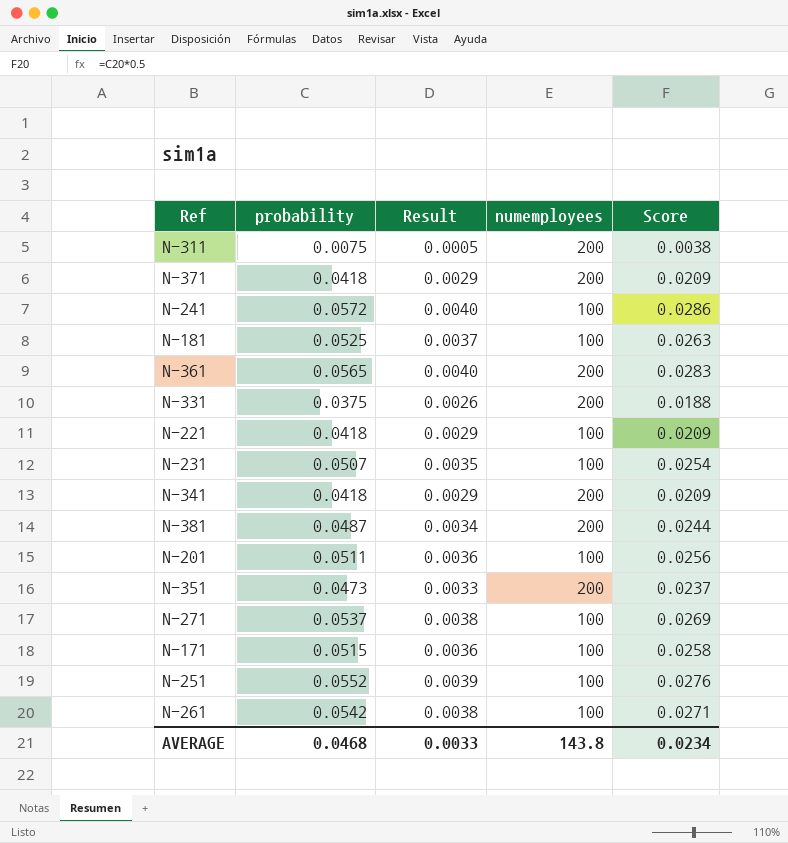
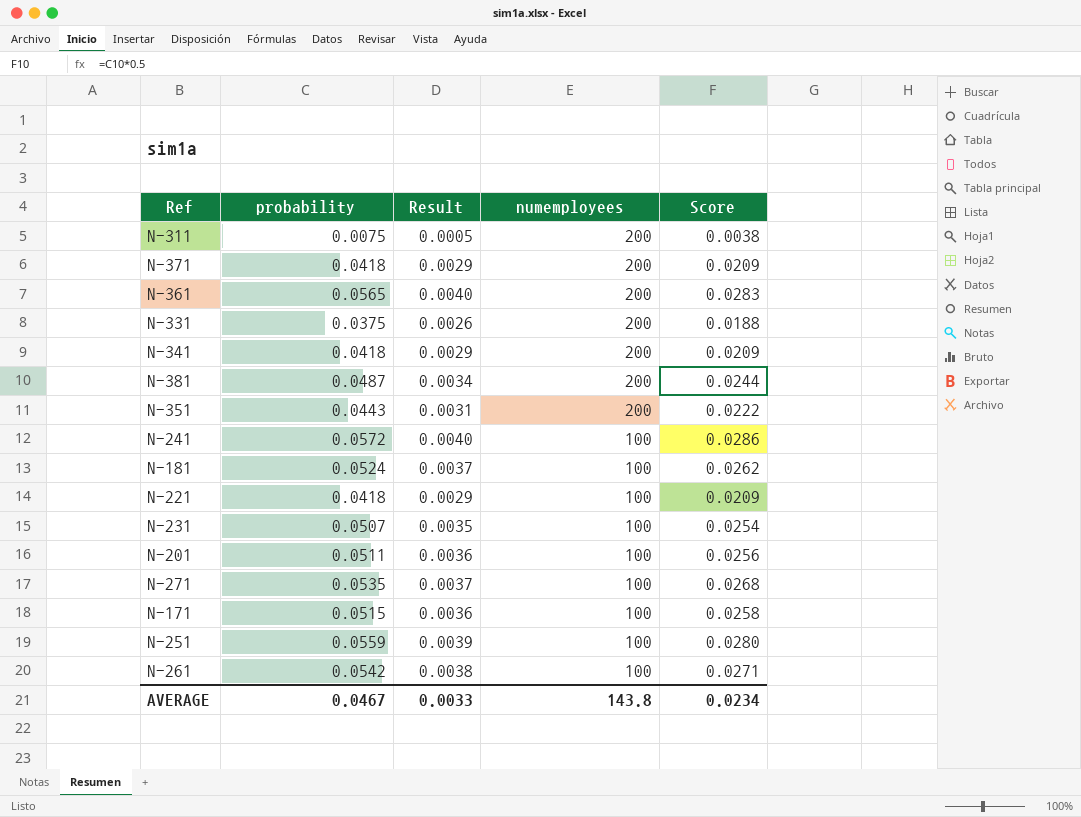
row order: none -> numemployees descending
N-351 | probability: 0.0473 -> 0.0443
N-351 | Result: 0.0033 -> 0.0031
N-351 | Score: 0.0237 -> 0.0222
N-181 | probability: 0.0525 -> 0.0524
N-181 | Score: 0.0263 -> 0.0262
N-271 | probability: 0.0537 -> 0.0535
N-271 | Result: 0.0038 -> 0.0037
N-271 | Score: 0.0269 -> 0.0268
N-251 | probability: 0.0552 -> 0.0559
N-251 | Score: 0.0276 -> 0.0280
AVERAGE | probability: 0.0468 -> 0.0467

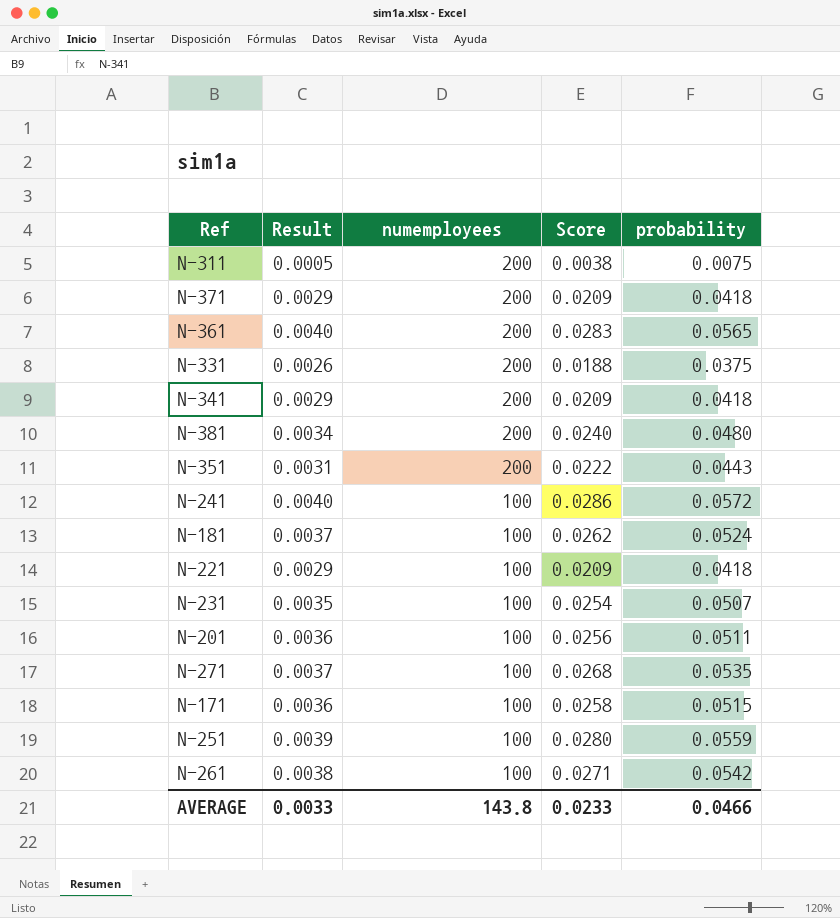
column probability | position: 2 -> 5
N-381 | Score: 0.0244 -> 0.0240
N-381 | probability: 0.0487 -> 0.0480
AVERAGE | Score: 0.0234 -> 0.0233
AVERAGE | probability: 0.0467 -> 0.0466

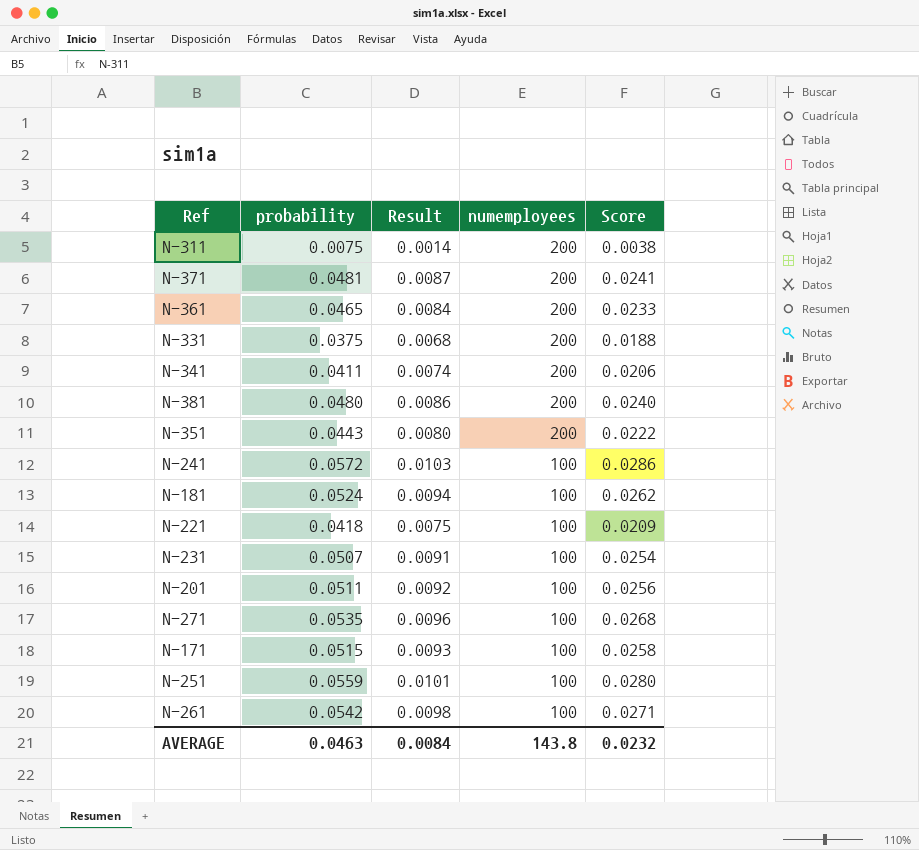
column probability | position: 5 -> 2
column Result | formula: [probability] * 0.07 -> [probability] * 0.18
N-371 | probability: 0.0418 -> 0.0481
N-371 | Score: 0.0209 -> 0.0241
N-361 | probability: 0.0565 -> 0.0465
N-361 | Score: 0.0283 -> 0.0233
N-341 | probability: 0.0418 -> 0.0411
N-341 | Score: 0.0209 -> 0.0206
AVERAGE | probability: 0.0466 -> 0.0463
AVERAGE | Result: 0.0033 -> 0.0084
AVERAGE | Score: 0.0233 -> 0.0232

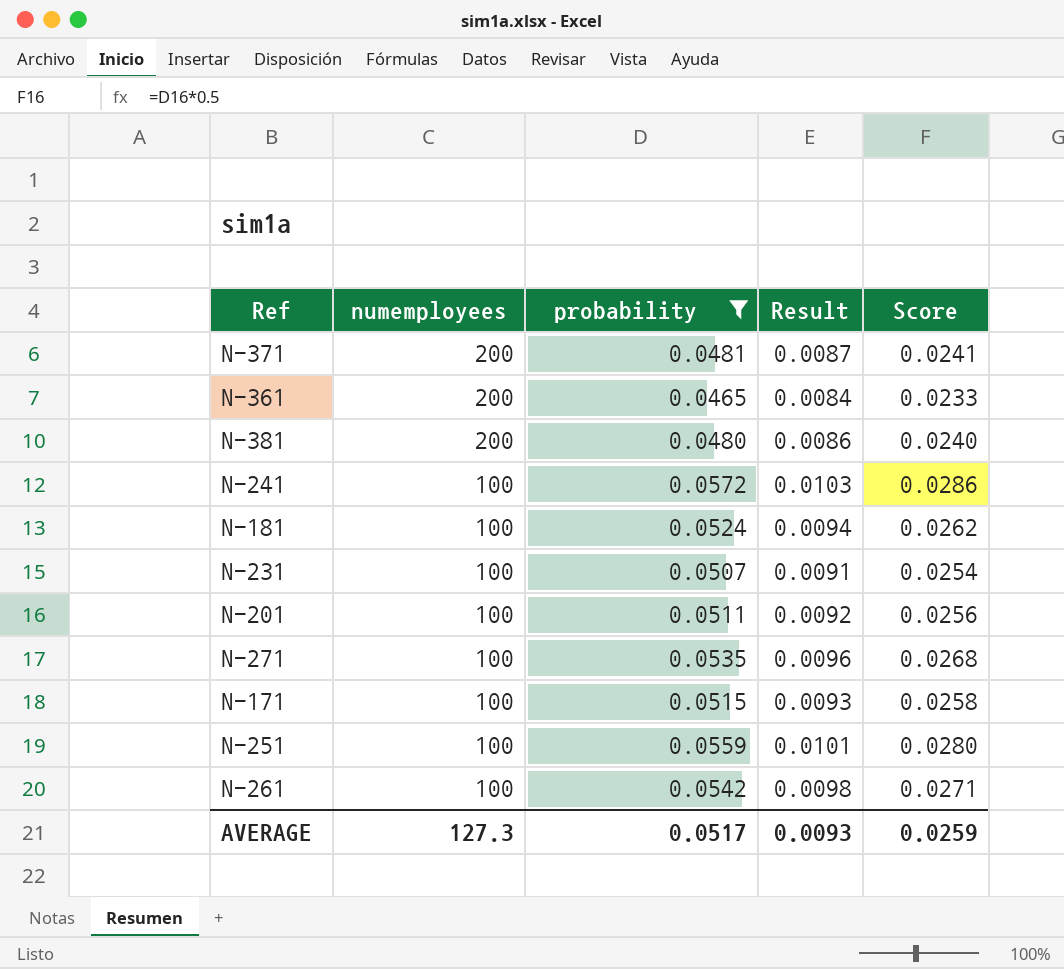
filter: none -> probability >= 0.0465
column numemployees | position: 4 -> 2
AVERAGE | numemployees: 143.8 -> 127.3
AVERAGE | probability: 0.0463 -> 0.0517
AVERAGE | Result: 0.0084 -> 0.0093
AVERAGE | Score: 0.0232 -> 0.0259

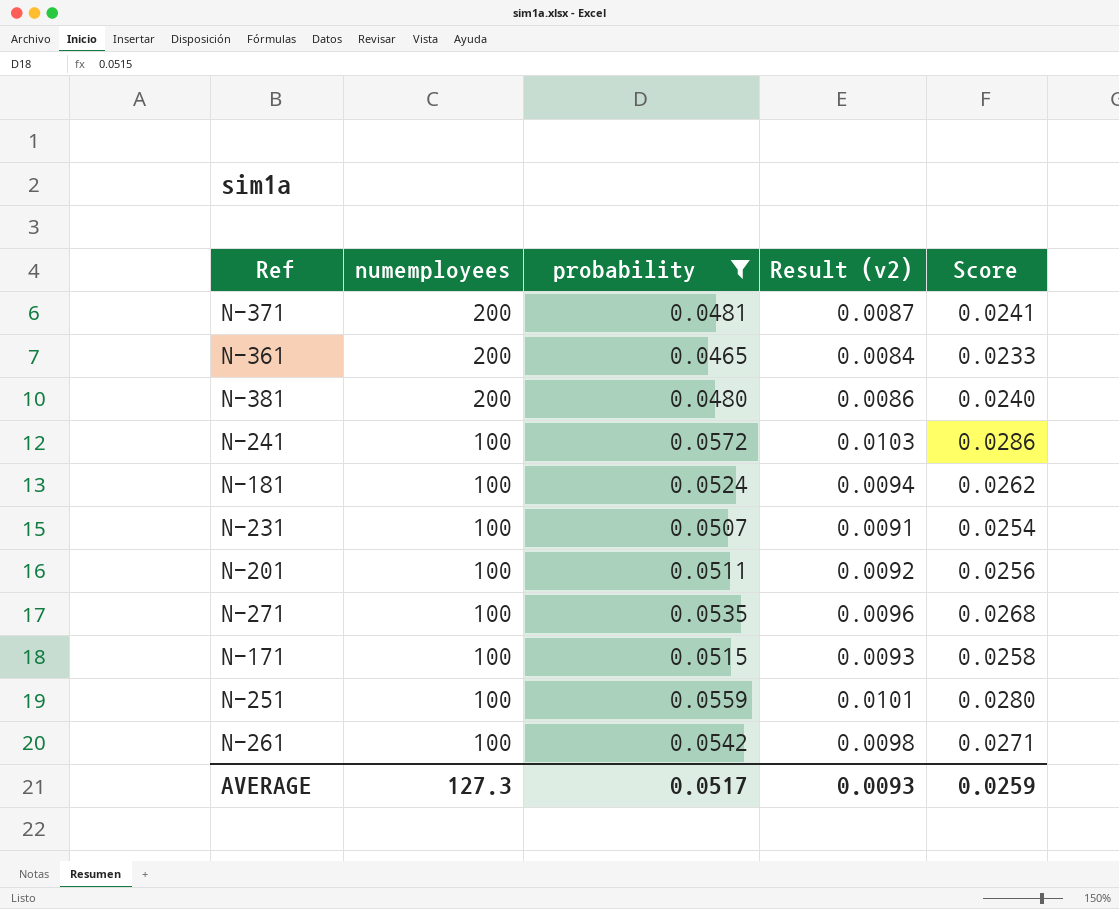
column name: Result -> Result (v2)

